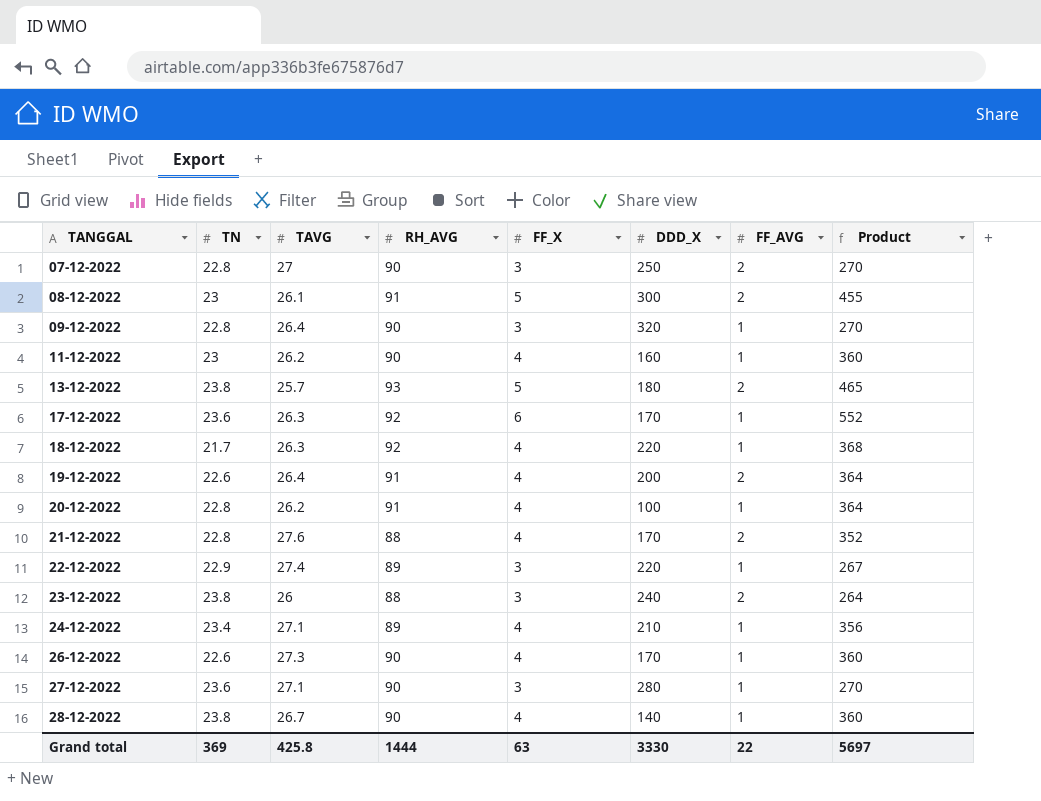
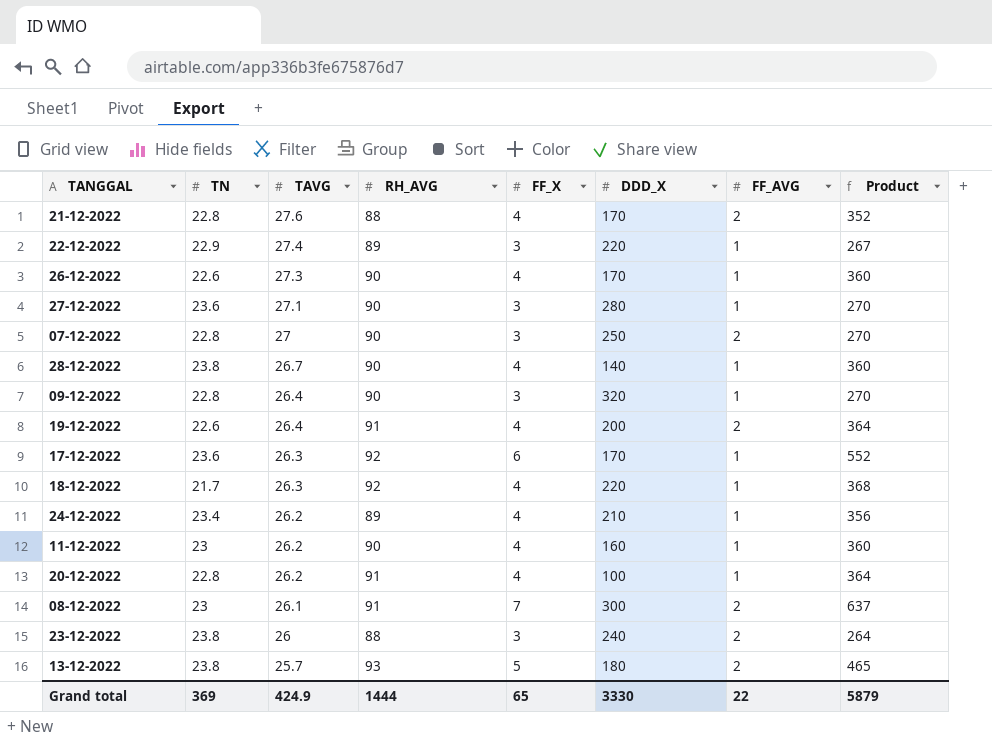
row order: TANGGAL ascending -> TAVG descending
24-12-2022 | TAVG: 27.1 -> 26.2
08-12-2022 | FF_X: 5 -> 7
08-12-2022 | Product: 455 -> 637
Grand total | TAVG: 425.8 -> 424.9
Grand total | FF_X: 63 -> 65
Grand total | Product: 5697 -> 5879

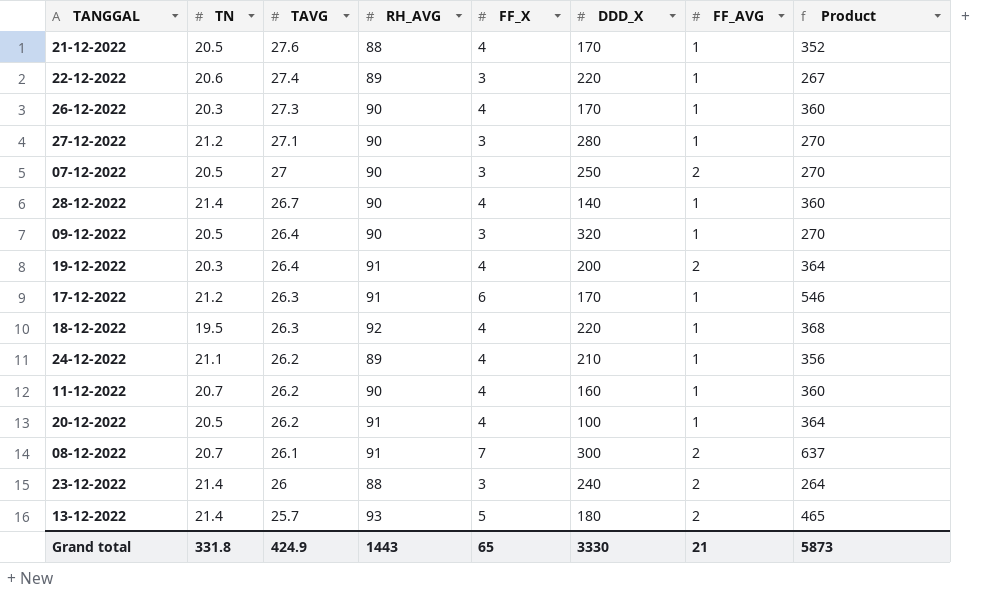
21-12-2022 | TN: 22.8 -> 20.5
21-12-2022 | FF_AVG: 2 -> 1
22-12-2022 | TN: 22.9 -> 20.6
26-12-2022 | TN: 22.6 -> 20.3
27-12-2022 | TN: 23.6 -> 21.2
07-12-2022 | TN: 22.8 -> 20.5
28-12-2022 | TN: 23.8 -> 21.4
09-12-2022 | TN: 22.8 -> 20.5
19-12-2022 | TN: 22.6 -> 20.3
17-12-2022 | TN: 23.6 -> 21.2
17-12-2022 | RH_AVG: 92 -> 91
17-12-2022 | Product: 552 -> 546
18-12-2022 | TN: 21.7 -> 19.5
24-12-2022 | TN: 23.4 -> 21.1
11-12-2022 | TN: 23 -> 20.7
20-12-2022 | TN: 22.8 -> 20.5
08-12-2022 | TN: 23 -> 20.7
23-12-2022 | TN: 23.8 -> 21.4
13-12-2022 | TN: 23.8 -> 21.4
Grand total | TN: 369 -> 331.8
Grand total | RH_AVG: 1444 -> 1443
Grand total | FF_AVG: 22 -> 21
Grand total | Product: 5879 -> 5873

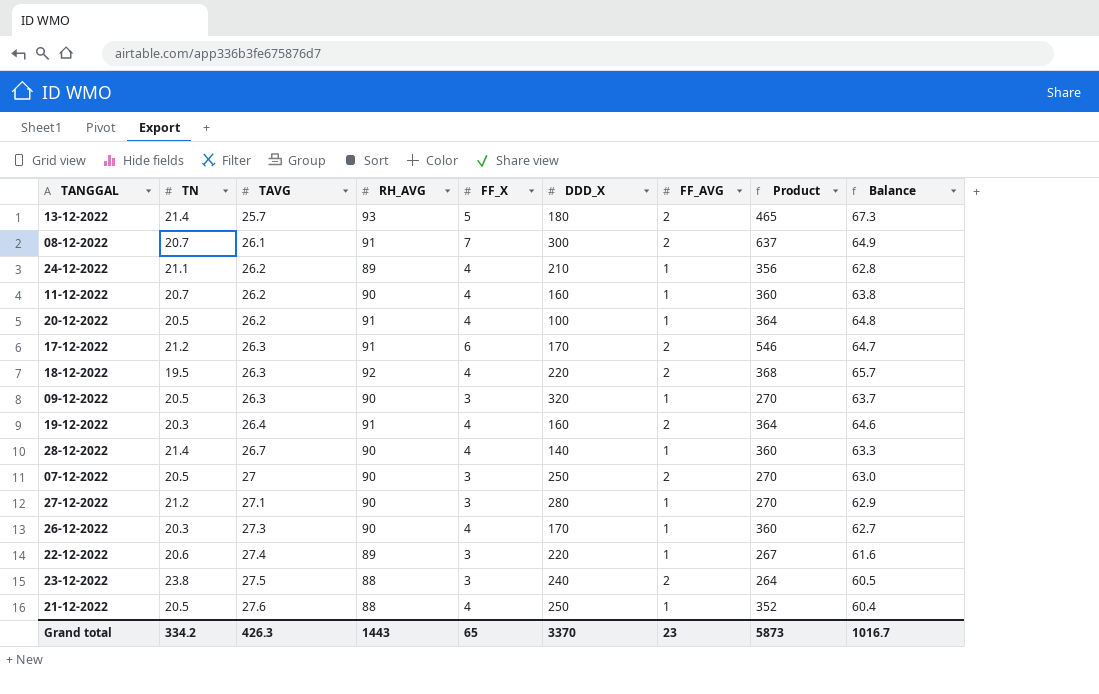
row order: TAVG descending -> TAVG ascending
column Balance | formula: none -> [RH_AVG] - [TAVG]
17-12-2022 | FF_AVG: 1 -> 2
18-12-2022 | FF_AVG: 1 -> 2
09-12-2022 | TAVG: 26.4 -> 26.3
19-12-2022 | DDD_X: 200 -> 160
23-12-2022 | TN: 21.4 -> 23.8
23-12-2022 | TAVG: 26 -> 27.5
21-12-2022 | DDD_X: 170 -> 250
Grand total | TN: 331.8 -> 334.2
Grand total | TAVG: 424.9 -> 426.3
Grand total | DDD_X: 3330 -> 3370
Grand total | FF_AVG: 21 -> 23

